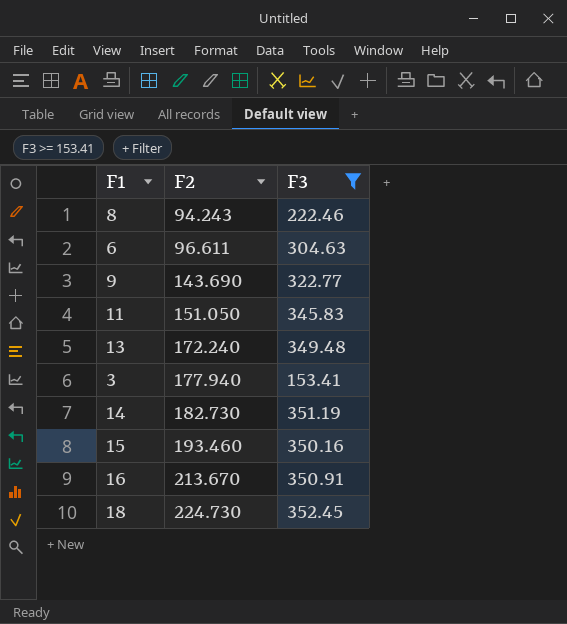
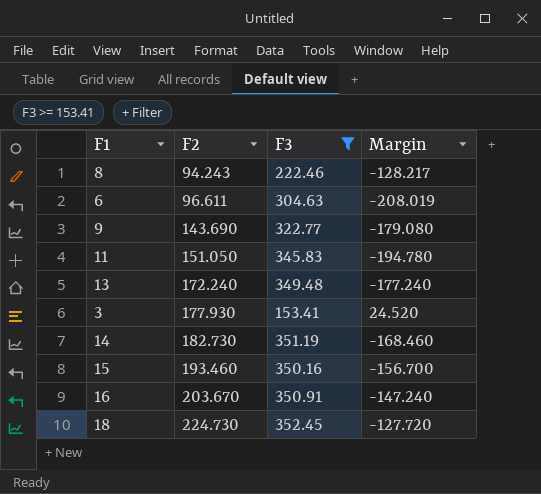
column Margin | formula: none -> [F2] - [F3]
3 | F2: 177.940 -> 177.930
16 | F2: 213.670 -> 203.670

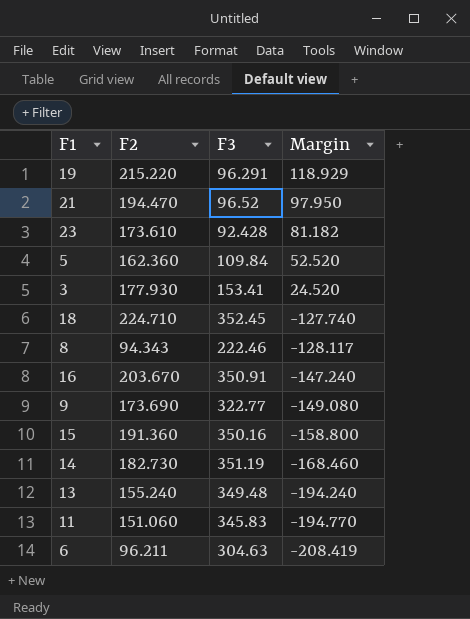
filter: F3 >= 153.41 -> none
row order: F2 ascending -> Margin descending
18 | F2: 224.730 -> 224.710
18 | Margin: -127.720 -> -127.740
8 | F2: 94.243 -> 94.343
8 | Margin: -128.217 -> -128.117
9 | F2: 143.690 -> 173.690
9 | Margin: -179.080 -> -149.080
15 | F2: 193.460 -> 191.360
15 | Margin: -156.700 -> -158.800
13 | F2: 172.240 -> 155.240
13 | Margin: -177.240 -> -194.240
11 | F2: 151.050 -> 151.060
11 | Margin: -194.780 -> -194.770
6 | F2: 96.611 -> 96.211
6 | Margin: -208.019 -> -208.419

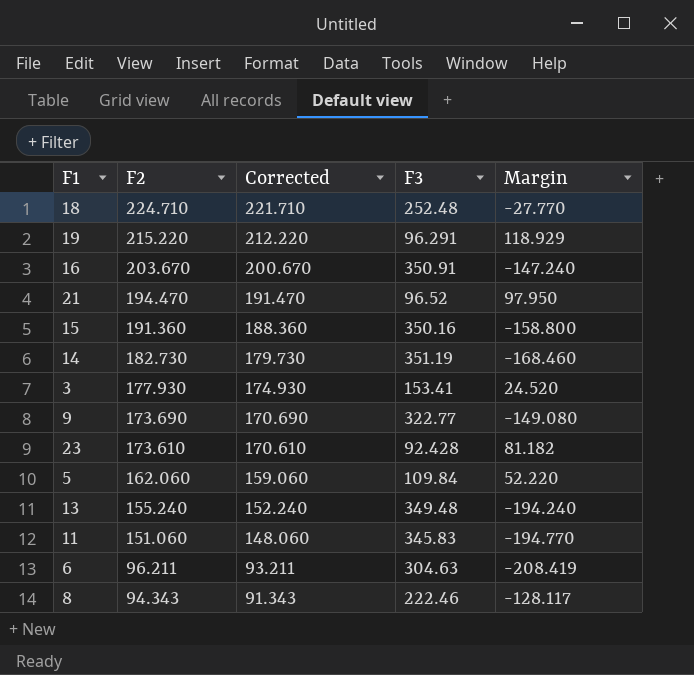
row order: Margin descending -> F2 descending
column Corrected | formula: none -> [F2] - 3
18 | F3: 352.45 -> 252.48
18 | Margin: -127.740 -> -27.770
5 | F2: 162.360 -> 162.060
5 | Margin: 52.520 -> 52.220

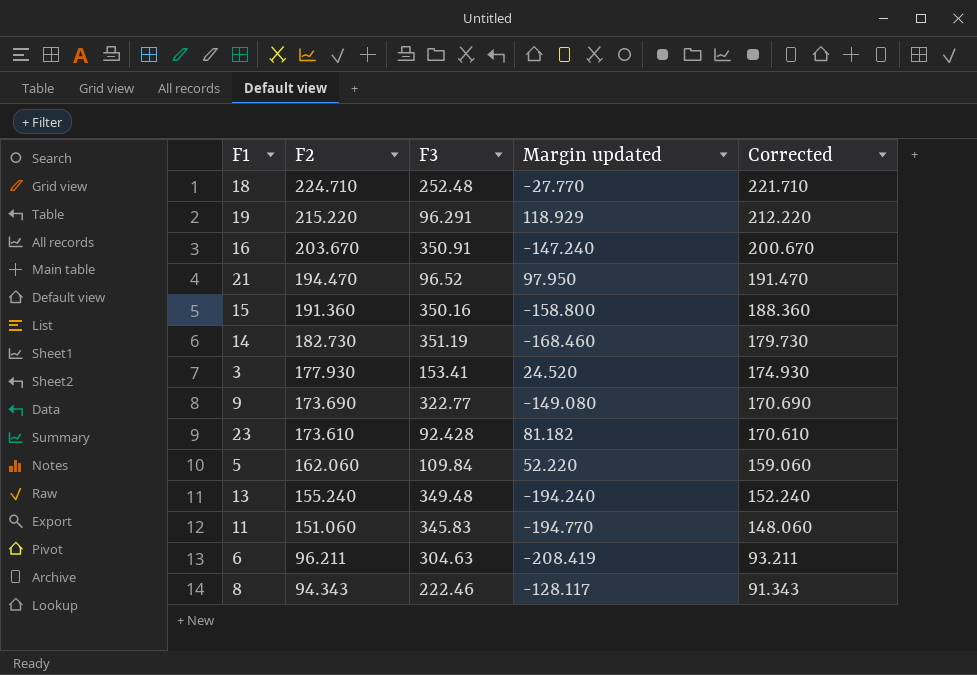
column name: Margin -> Margin updated
column Corrected | position: 3 -> 5

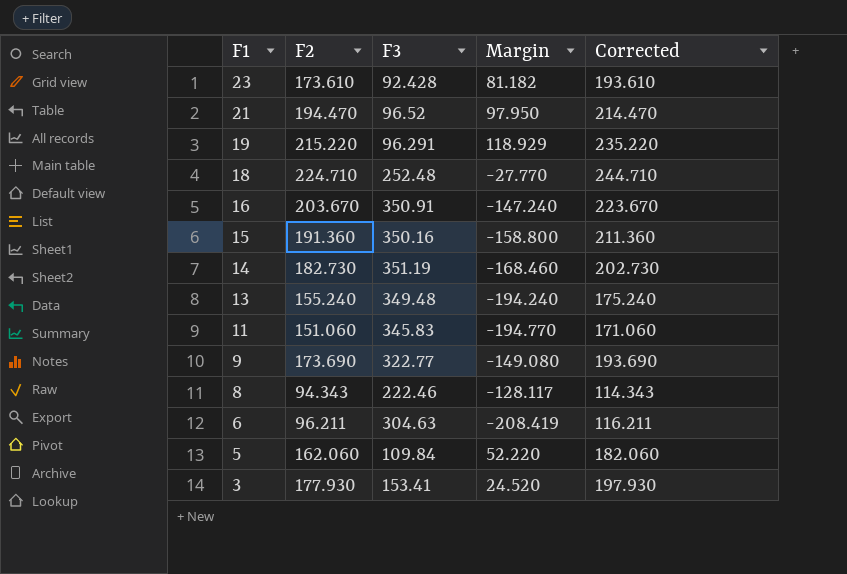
row order: F2 descending -> F1 descending
column name: Margin updated -> Margin
column Corrected | formula: [F2] - 3 -> [F2] + 20

